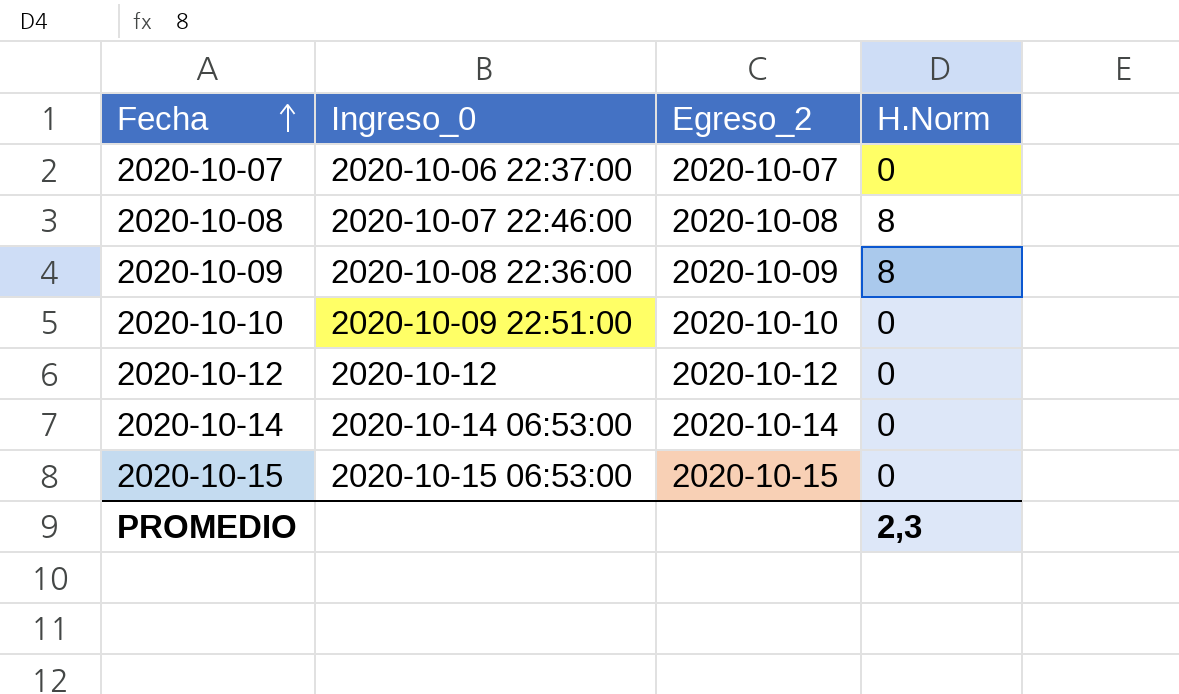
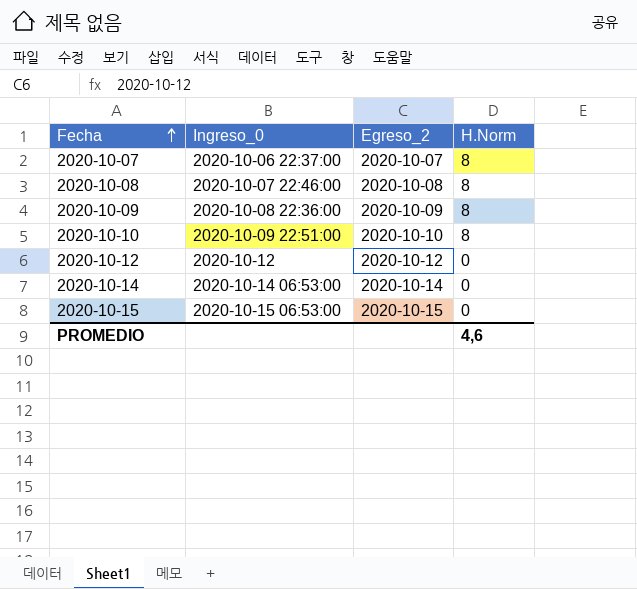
2020-10-07 | H.Norm: 0 -> 8
2020-10-10 | H.Norm: 0 -> 8
PROMEDIO | H.Norm: 2,3 -> 4,6

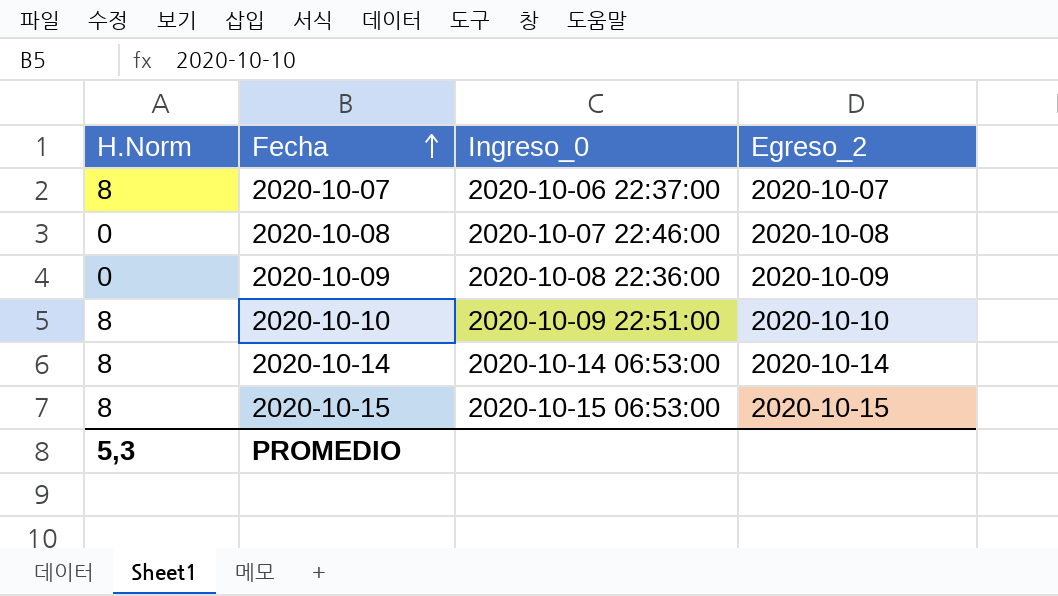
column H.Norm | position: 4 -> 1
row 2020-10-12: 2020-10-12 | 2020-10-12 | 0 -> none
2020-10-08 | H.Norm: 8 -> 0
2020-10-09 | H.Norm: 8 -> 0
2020-10-14 | H.Norm: 0 -> 8
2020-10-15 | H.Norm: 0 -> 8
PROMEDIO | H.Norm: 4,6 -> 5,3

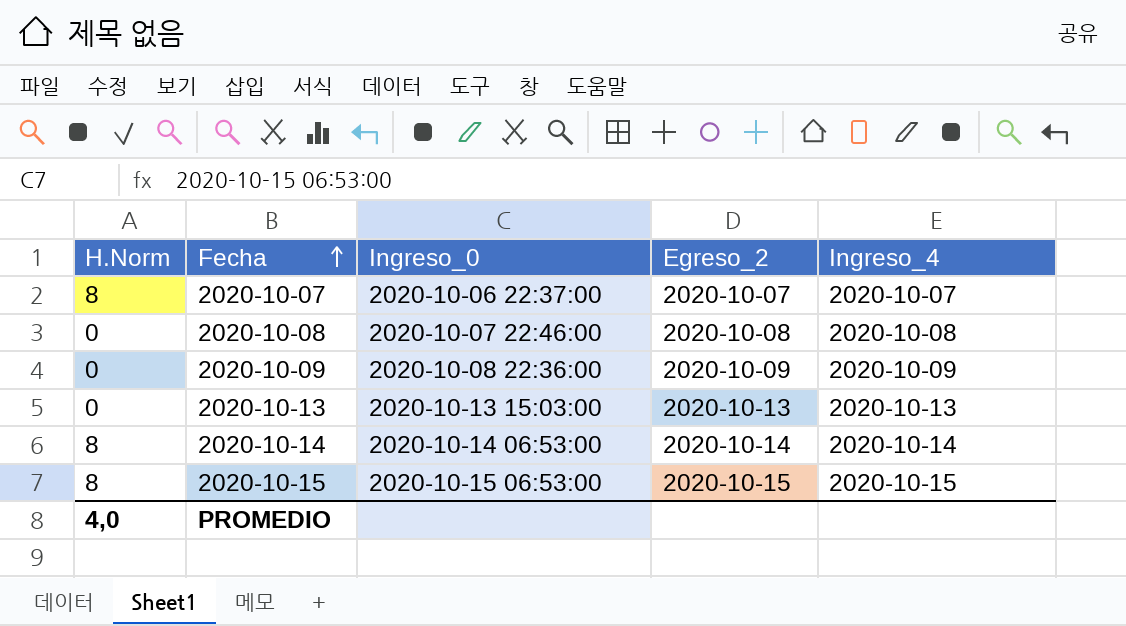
column Ingreso_4 | position: none -> 5
row 2020-10-10: 8 | 2020-10-09 22:51:00 | 2020-10-10 -> none
row 2020-10-13: none -> 0 | 2020-10-13 15:03:00 | 2020-10-13 | 2020-10-13
PROMEDIO | H.Norm: 5,3 -> 4,0

